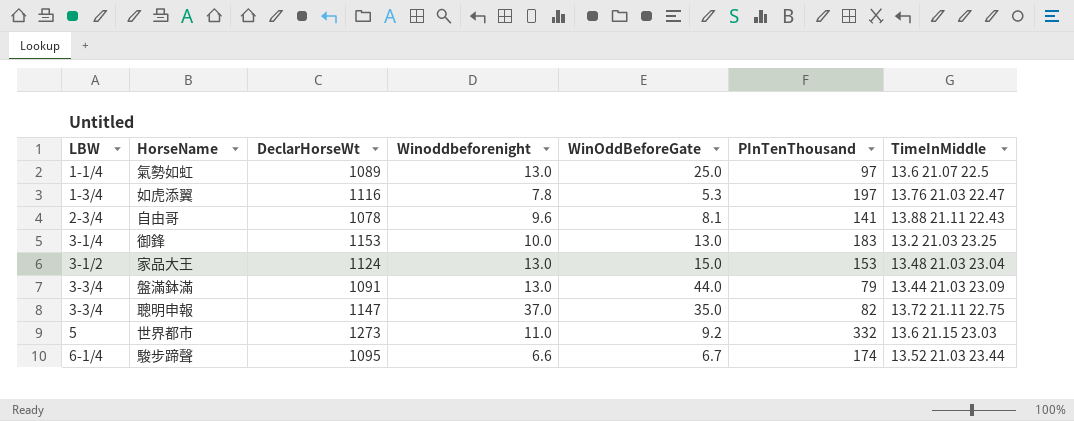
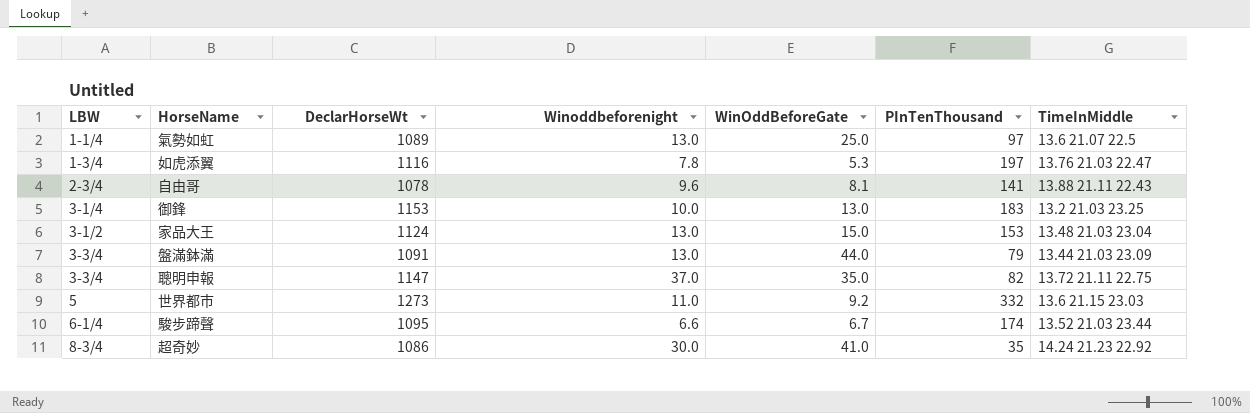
row 超奇妙: none -> 8-3/4 | 1086 | 30.0 | 41.0 | 35 | 14.24 21.23 22.92

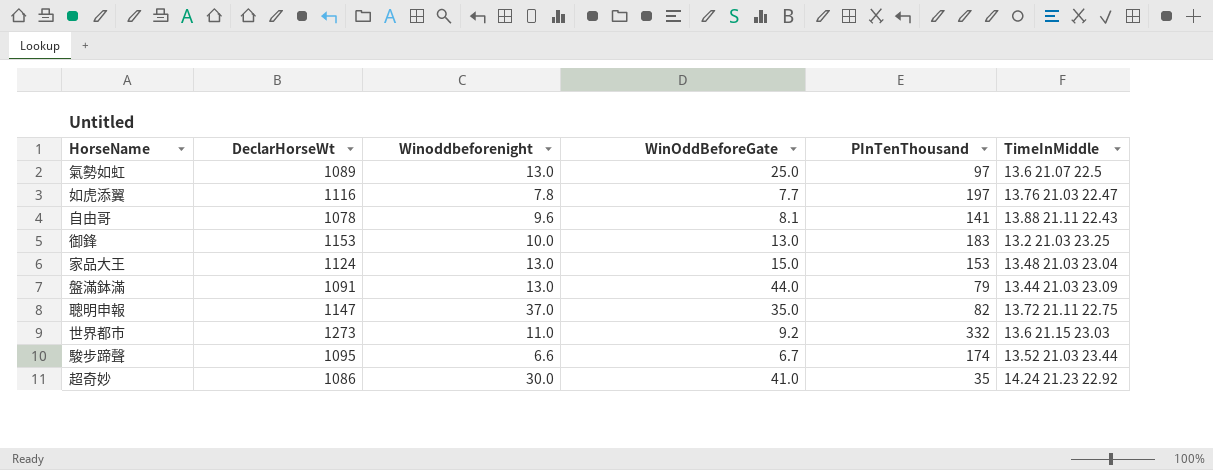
column LBW | position: 1 -> none
如虎添翼 | WinOddBeforeGate: 5.3 -> 7.7

